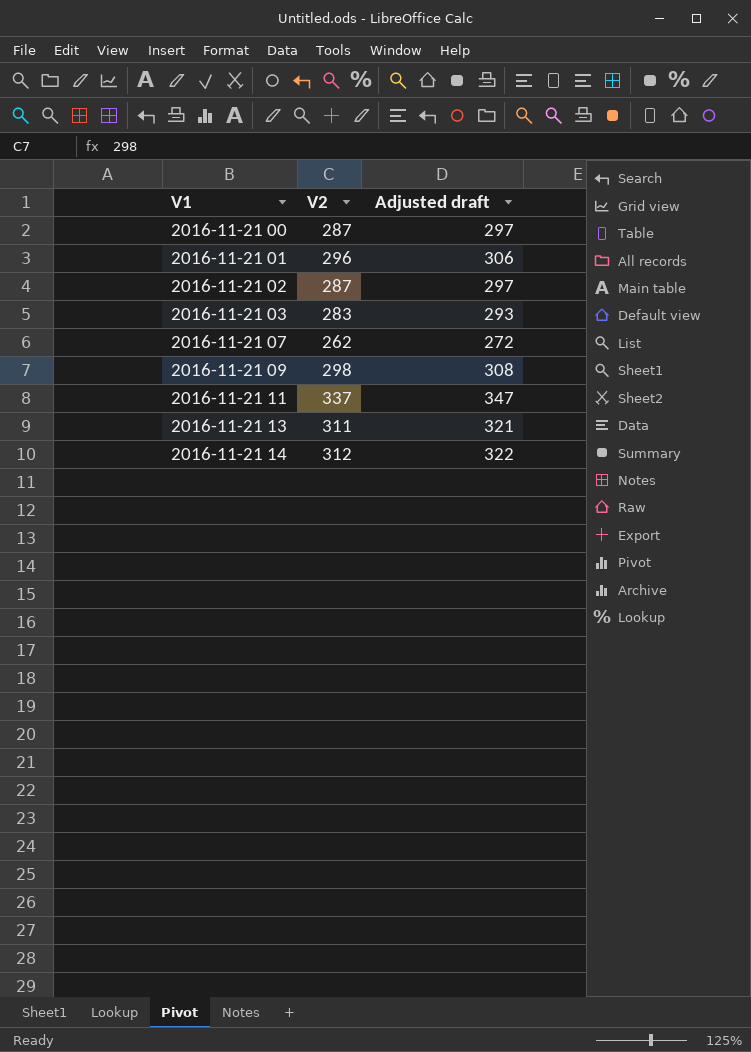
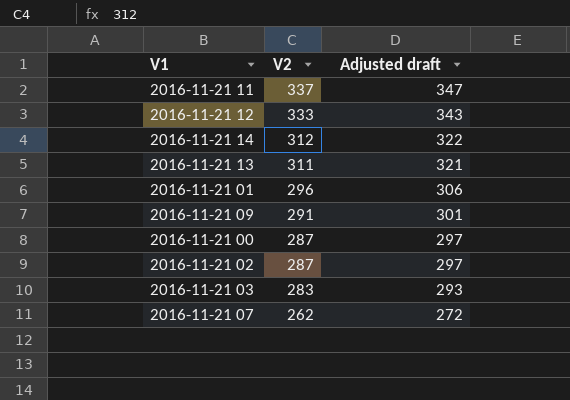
row order: V1 ascending -> V2 descending
row 2016-11-21 12: none -> 333 | 343
2016-11-21 09 | V2: 298 -> 291
2016-11-21 09 | Adjusted draft: 308 -> 301

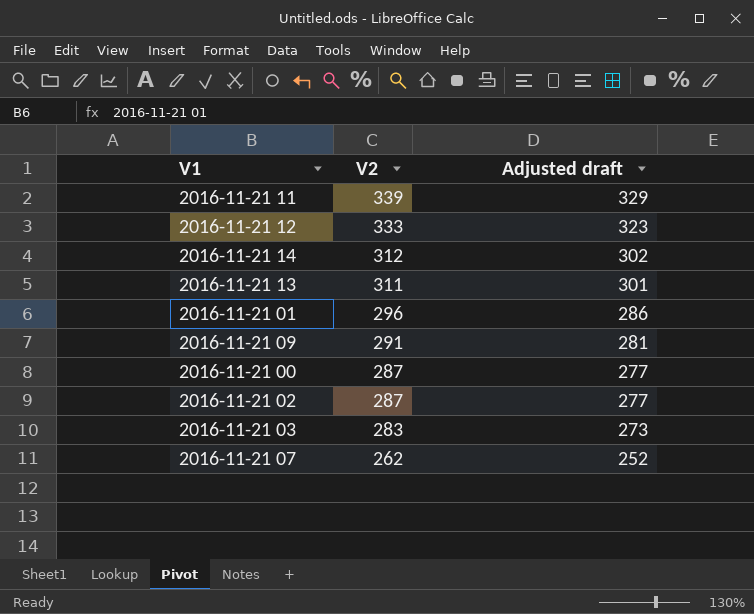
column Adjusted draft | formula: [V2] + 10 -> [V2] - 10
2016-11-21 11 | V2: 337 -> 339

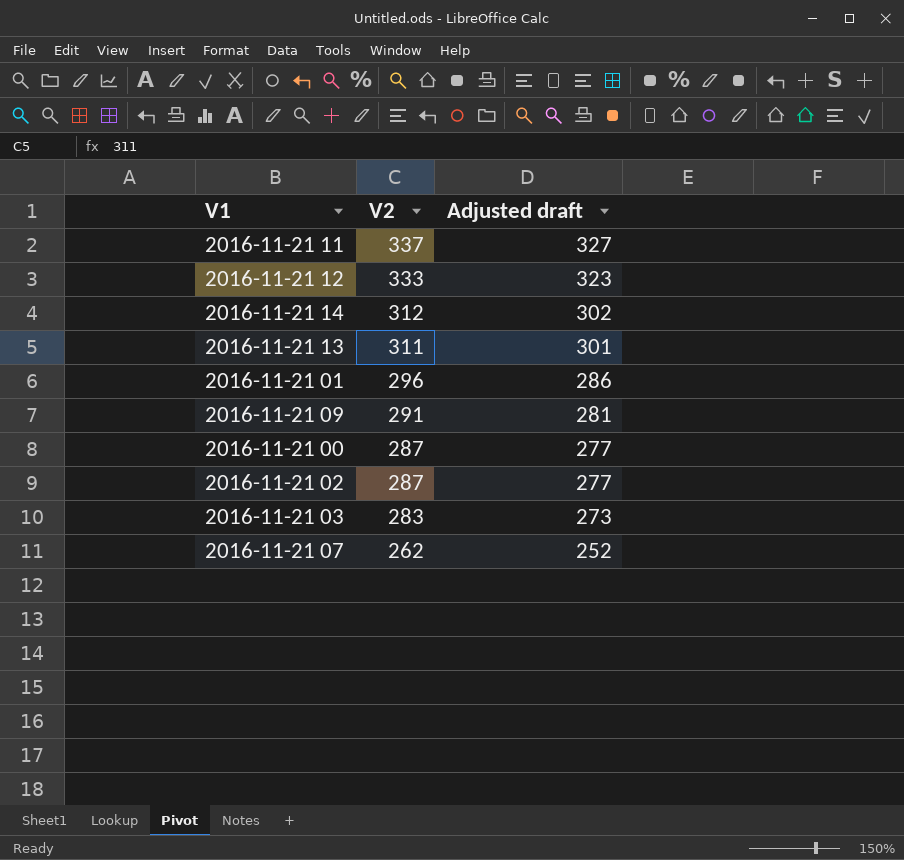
2016-11-21 11 | V2: 339 -> 337
2016-11-21 11 | Adjusted draft: 329 -> 327

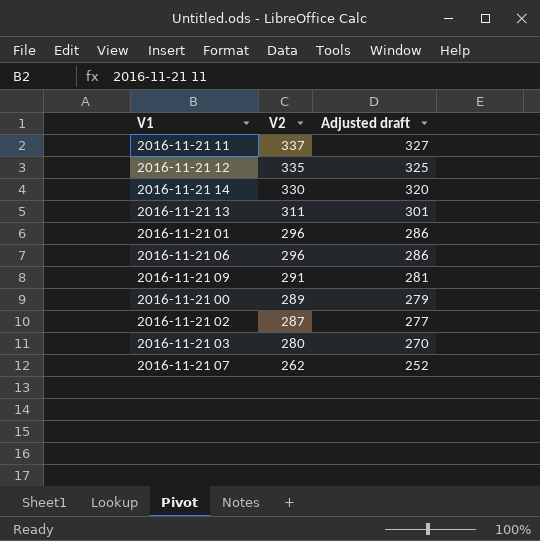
2016-11-21 12 | V2: 333 -> 335
2016-11-21 12 | Adjusted draft: 323 -> 325
2016-11-21 14 | V2: 312 -> 330
2016-11-21 14 | Adjusted draft: 302 -> 320
row 2016-11-21 06: none -> 296 | 286
2016-11-21 00 | V2: 287 -> 289
2016-11-21 00 | Adjusted draft: 277 -> 279
2016-11-21 03 | V2: 283 -> 280
2016-11-21 03 | Adjusted draft: 273 -> 270

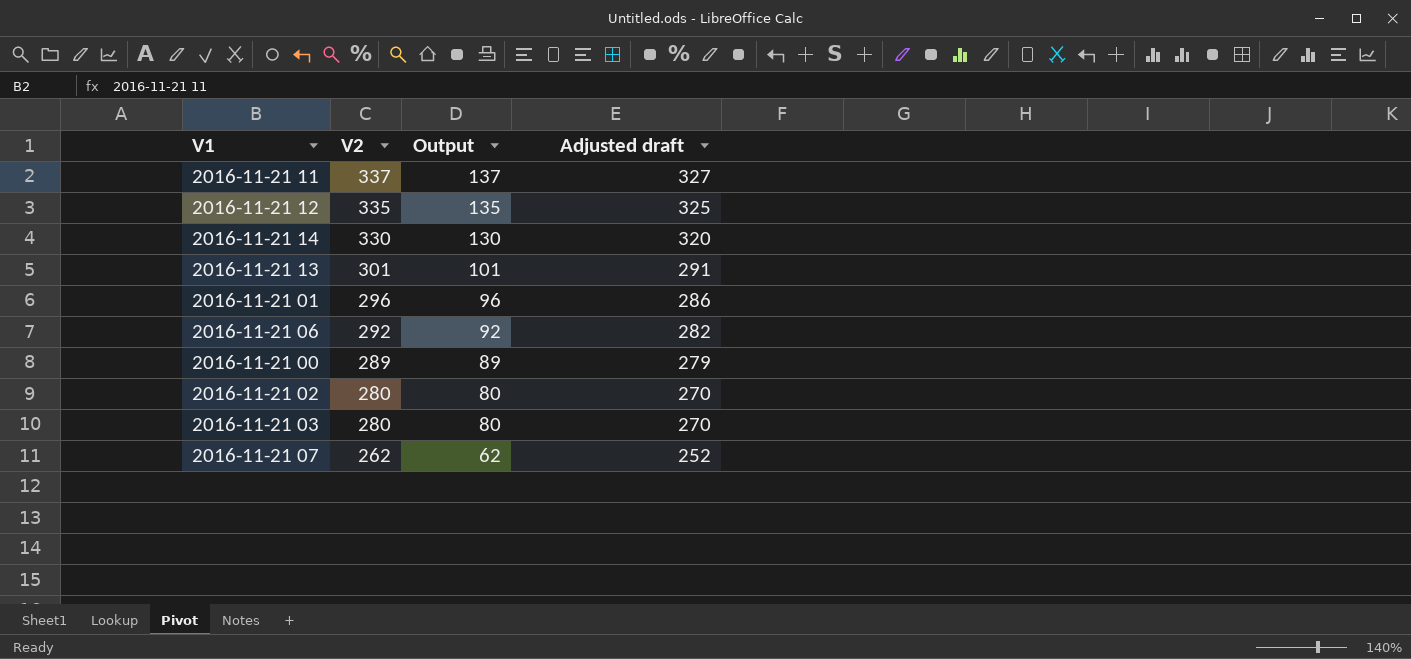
column Output | formula: none -> [V2] - 200
row 2016-11-21 09: 291 | 281 -> none
2016-11-21 13 | V2: 311 -> 301
2016-11-21 13 | Adjusted draft: 301 -> 291
2016-11-21 06 | V2: 296 -> 292
2016-11-21 06 | Adjusted draft: 286 -> 282
2016-11-21 02 | V2: 287 -> 280
2016-11-21 02 | Adjusted draft: 277 -> 270

